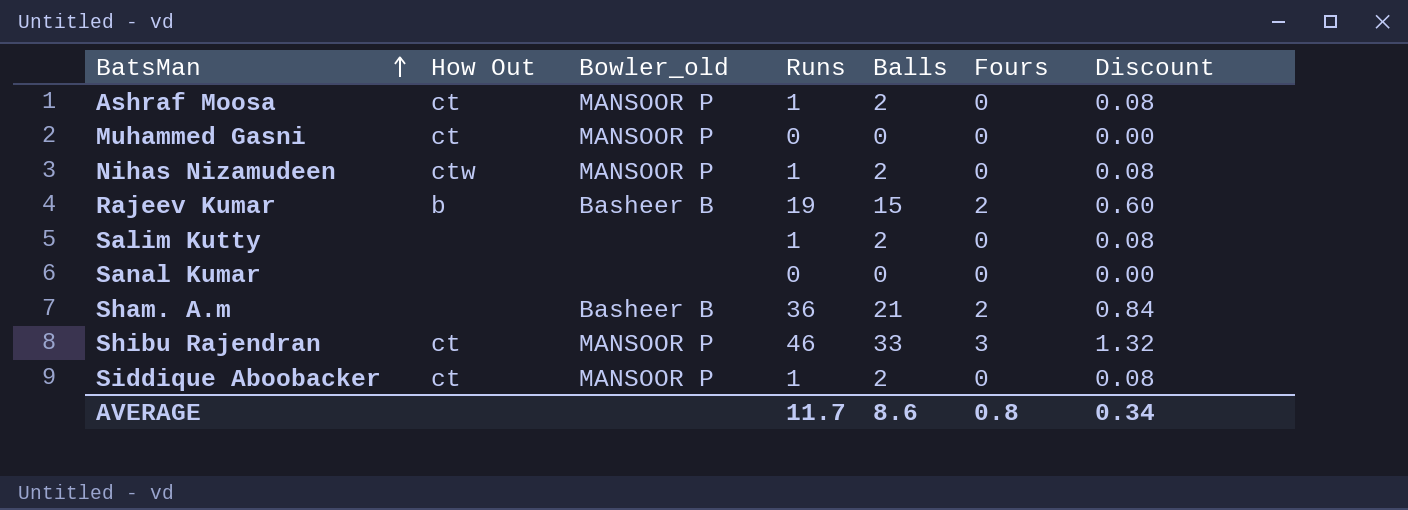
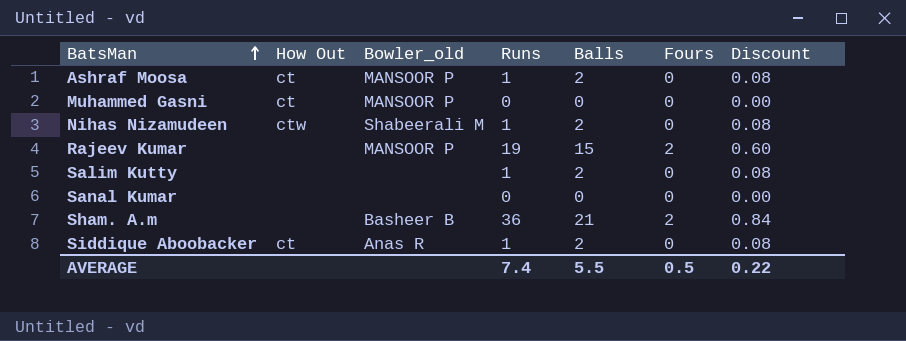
row Shibu Rajendran: ct | MANSOOR P | 46 | 33 | 3 | 1.32 -> none
Nihas Nizamudeen | Bowler_old: MANSOOR P -> Shabeerali M
Rajeev Kumar | How Out: b -> none
Rajeev Kumar | Bowler_old: Basheer B -> MANSOOR P
Siddique Aboobacker | Bowler_old: MANSOOR P -> Anas R
AVERAGE | Runs: 11.7 -> 7.4
AVERAGE | Balls: 8.6 -> 5.5
AVERAGE | Fours: 0.8 -> 0.5
AVERAGE | Discount: 0.34 -> 0.22

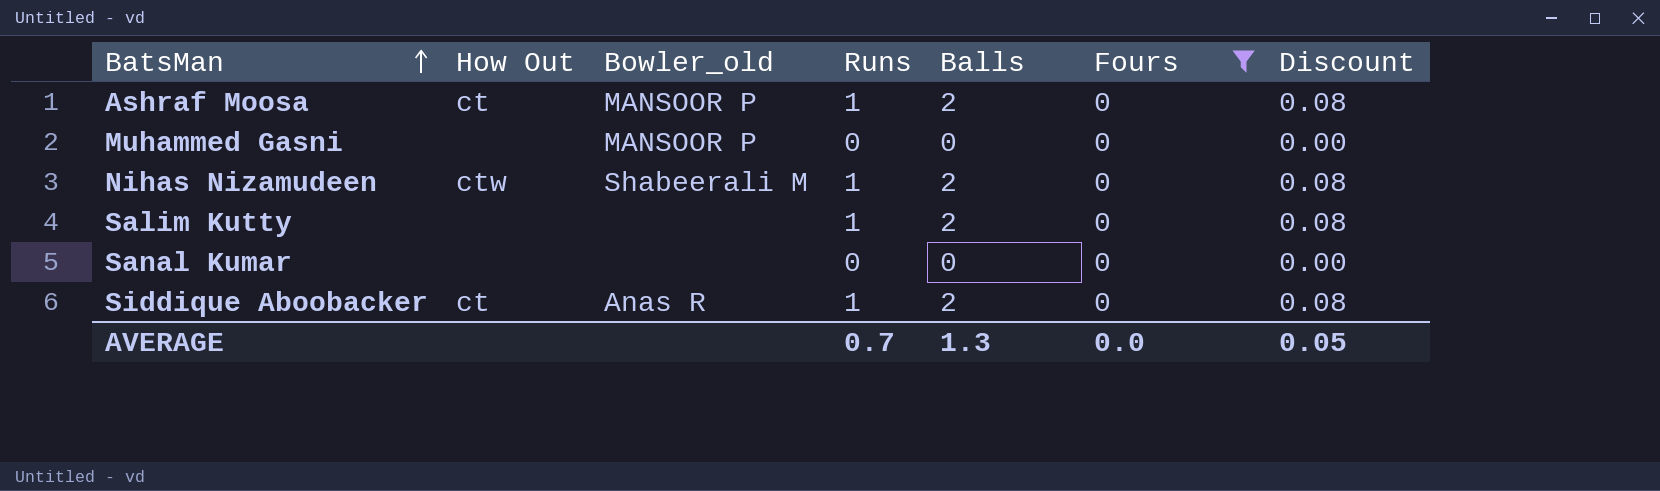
filter: none -> Fours = 0
Muhammed Gasni | How Out: ct -> none
AVERAGE | Runs: 7.4 -> 0.7
AVERAGE | Balls: 5.5 -> 1.3
AVERAGE | Fours: 0.5 -> 0.0
AVERAGE | Discount: 0.22 -> 0.05

